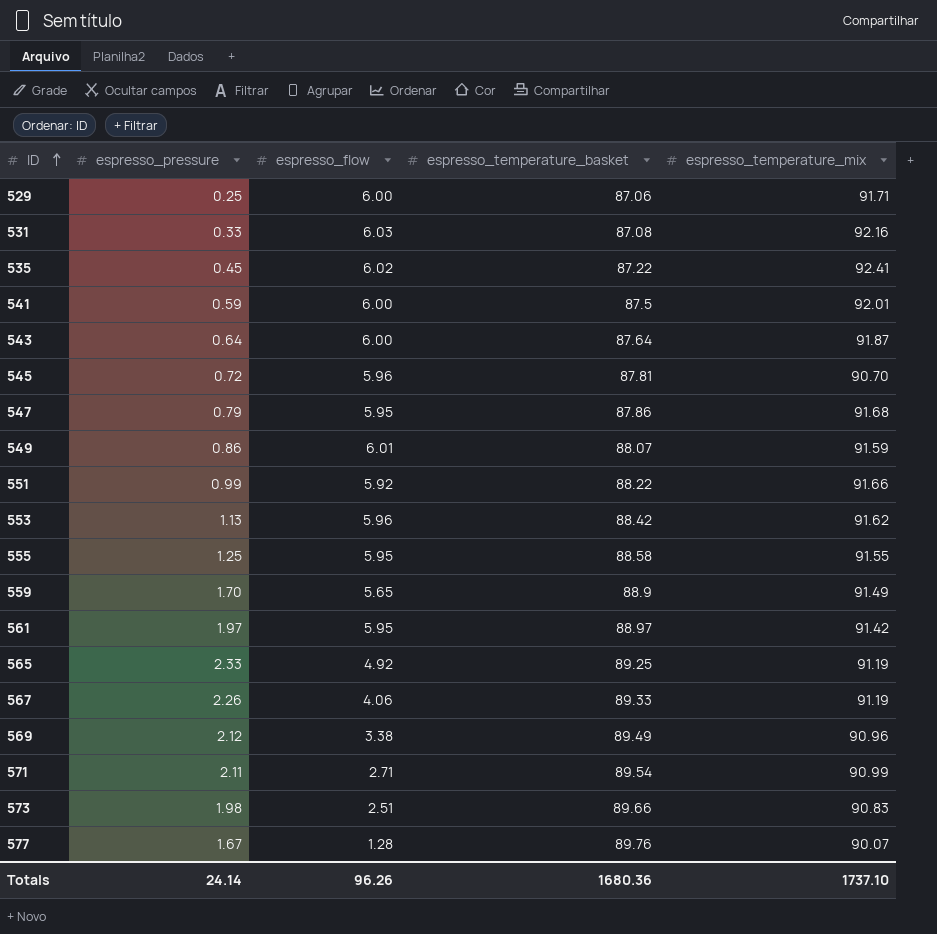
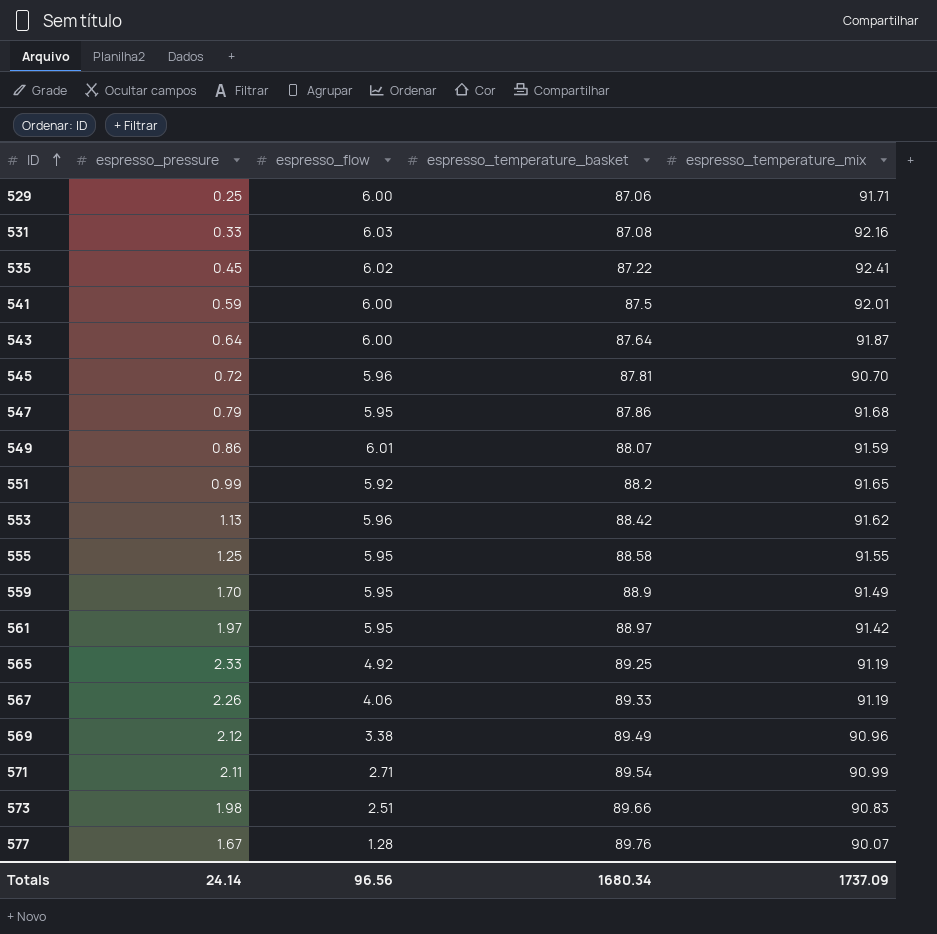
551 | espresso_temperature_basket: 88.22 -> 88.2
551 | espresso_temperature_mix: 91.66 -> 91.65
559 | espresso_flow: 5.65 -> 5.95
Totals | espresso_flow: 96.26 -> 96.56
Totals | espresso_temperature_basket: 1680.36 -> 1680.34
Totals | espresso_temperature_mix: 1737.10 -> 1737.09

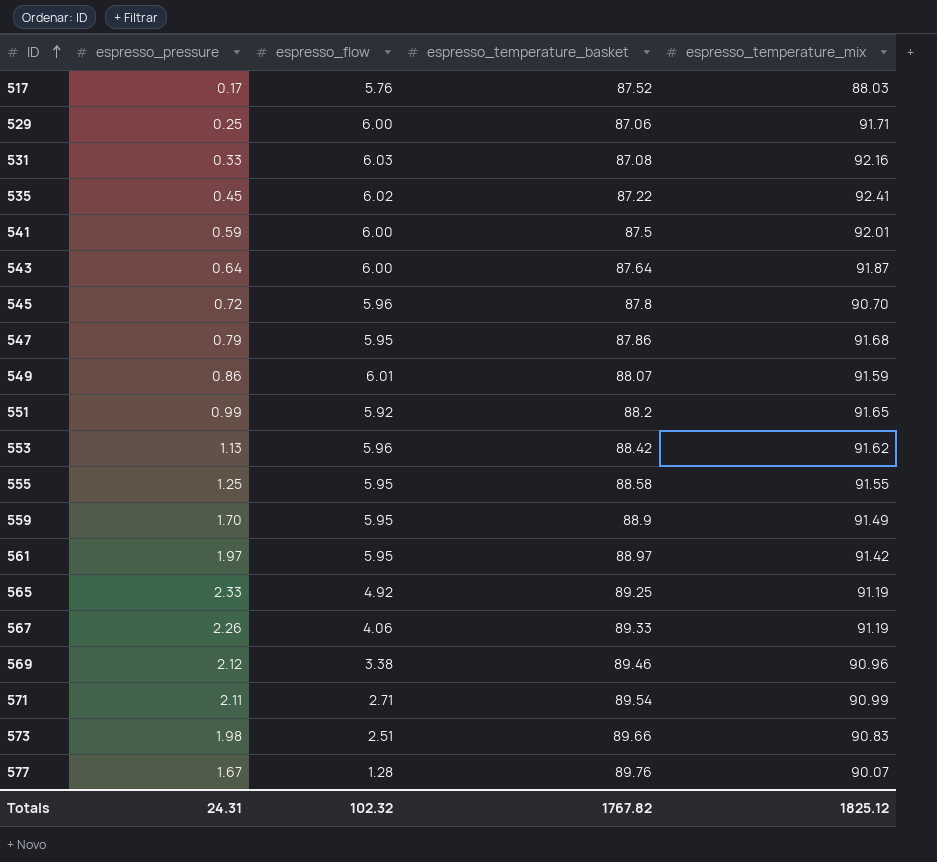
row 517: none -> 0.17 | 5.76 | 87.52 | 88.03
545 | espresso_temperature_basket: 87.81 -> 87.8
569 | espresso_temperature_basket: 89.49 -> 89.46
Totals | espresso_pressure: 24.14 -> 24.31
Totals | espresso_flow: 96.56 -> 102.32
Totals | espresso_temperature_basket: 1680.34 -> 1767.82
Totals | espresso_temperature_mix: 1737.09 -> 1825.12

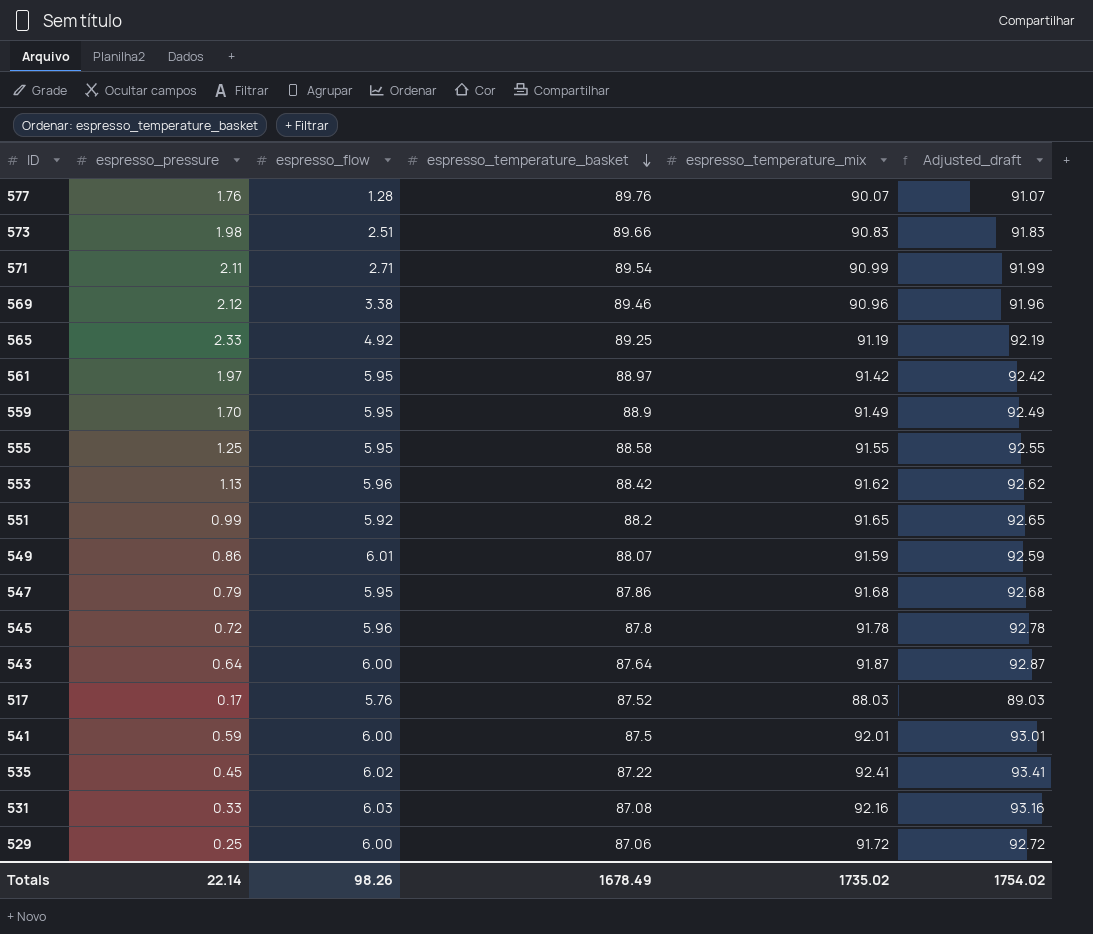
row order: ID ascending -> espresso_temperature_basket descending
column Adjusted_draft | formula: none -> [espresso_temperature_mix] + 1
row 567: 2.26 | 4.06 | 89.33 | 91.19 -> none
577 | espresso_pressure: 1.67 -> 1.76
545 | espresso_temperature_mix: 90.70 -> 91.78
529 | espresso_temperature_mix: 91.71 -> 91.72
Totals | espresso_pressure: 24.31 -> 22.14
Totals | espresso_flow: 102.32 -> 98.26
Totals | espresso_temperature_basket: 1767.82 -> 1678.49
Totals | espresso_temperature_mix: 1825.12 -> 1735.02

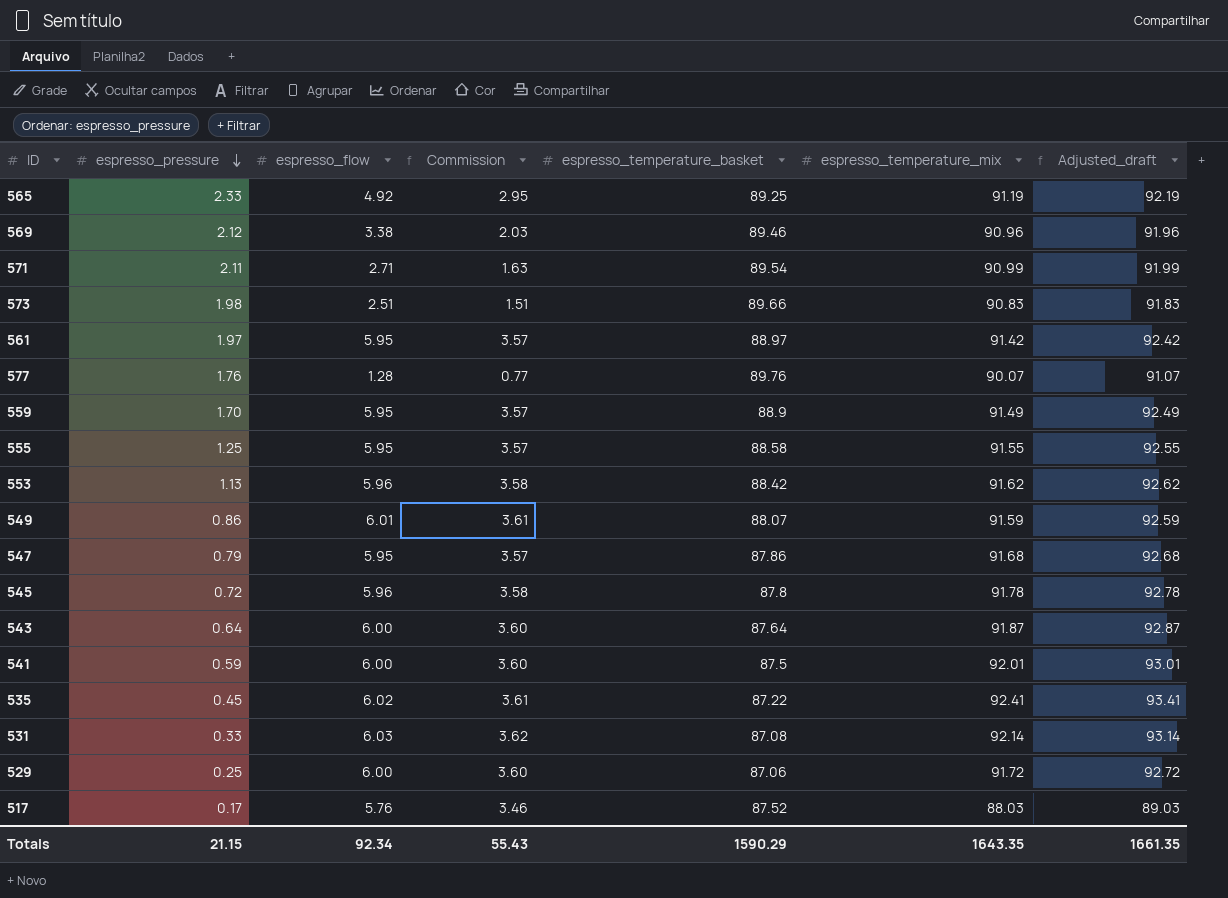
row order: espresso_temperature_basket descending -> espresso_pressure descending
column Commission | formula: none -> [espresso_flow] * 0.6
row 551: 0.99 | 5.92 | 88.2 | 91.65 | 92.65 -> none
531 | espresso_temperature_mix: 92.16 -> 92.14
531 | Adjusted_draft: 93.16 -> 93.14
Totals | espresso_pressure: 22.14 -> 21.15
Totals | espresso_flow: 98.26 -> 92.34
Totals | espresso_temperature_basket: 1678.49 -> 1590.29
Totals | espresso_temperature_mix: 1735.02 -> 1643.35
Totals | Adjusted_draft: 1754.02 -> 1661.35

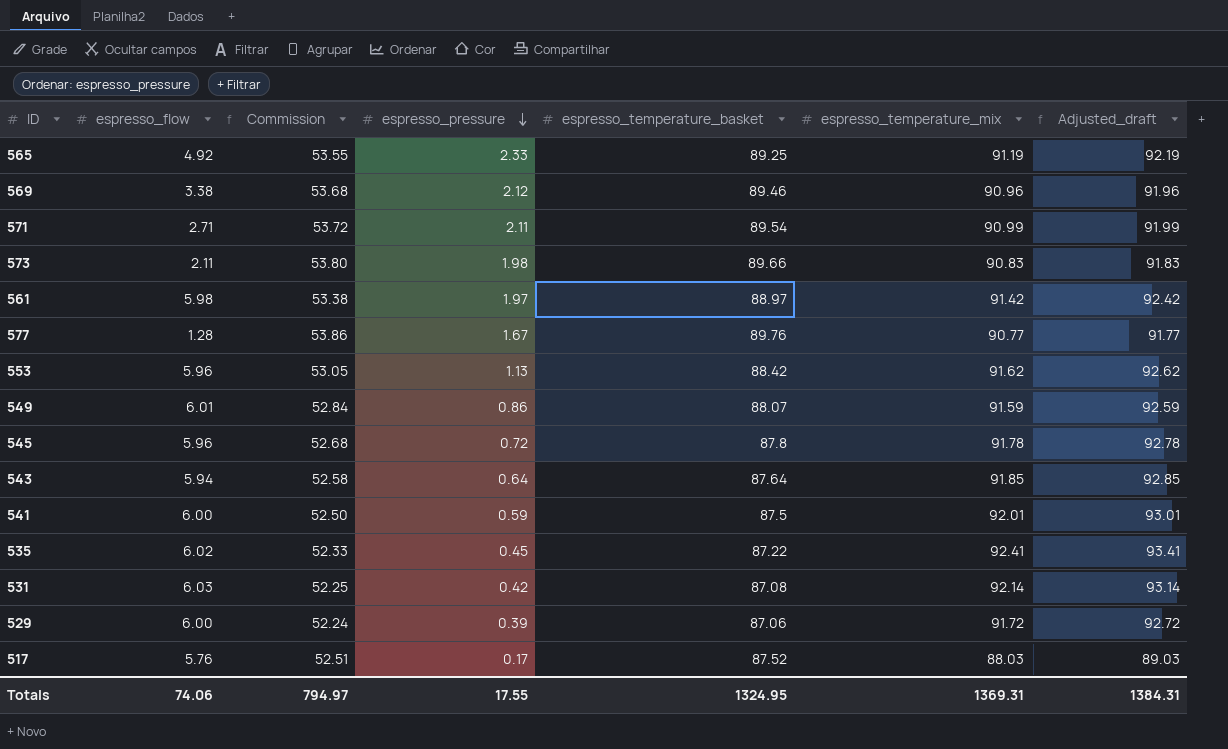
column Commission | formula: [espresso_flow] * 0.6 -> [espresso_temperature_basket] * 0.6
column espresso_pressure | position: 2 -> 4
row 559: 1.70 | 5.95 | 3.57 | 88.9 | 91.49 | 92.49 -> none
row 555: 1.25 | 5.95 | 3.57 | 88.58 | 91.55 | 92.55 -> none
row 547: 0.79 | 5.95 | 3.57 | 87.86 | 91.68 | 92.68 -> none
573 | espresso_flow: 2.51 -> 2.11
561 | espresso_flow: 5.95 -> 5.98
577 | espresso_pressure: 1.76 -> 1.67
577 | espresso_temperature_mix: 90.07 -> 90.77
577 | Adjusted_draft: 91.07 -> 91.77
543 | espresso_flow: 6.00 -> 5.94
543 | espresso_temperature_mix: 91.87 -> 91.85
543 | Adjusted_draft: 92.87 -> 92.85
531 | espresso_pressure: 0.33 -> 0.42
529 | espresso_pressure: 0.25 -> 0.39
Totals | espresso_flow: 92.34 -> 74.06
Totals | Commission: 55.43 -> 794.97
Totals | espresso_pressure: 21.15 -> 17.55
Totals | espresso_temperature_basket: 1590.29 -> 1324.95
Totals | espresso_temperature_mix: 1643.35 -> 1369.31
Totals | Adjusted_draft: 1661.35 -> 1384.31

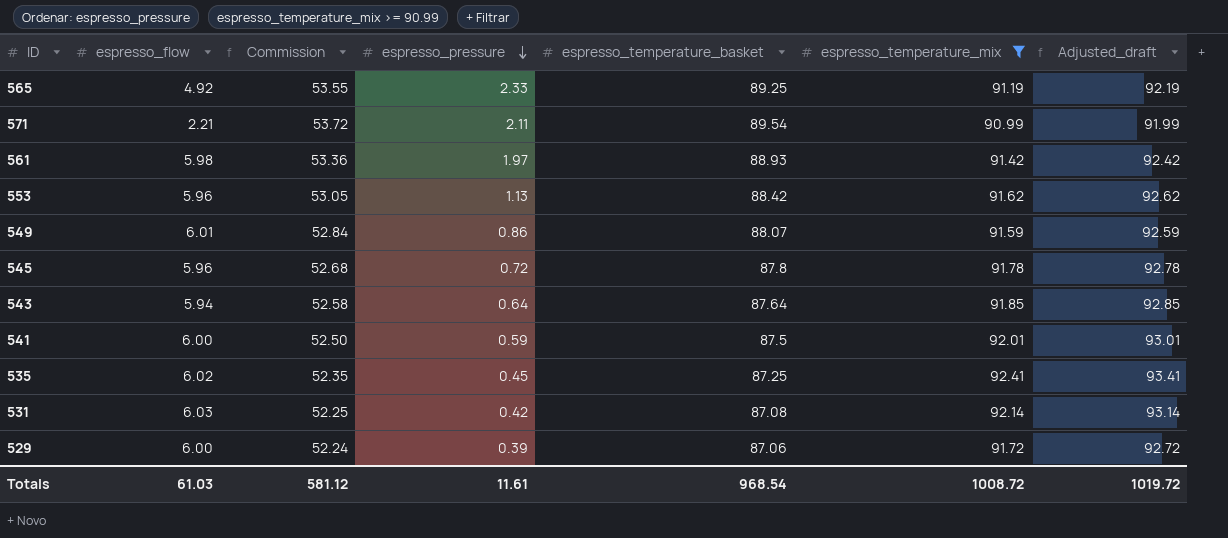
filter: none -> espresso_temperature_mix >= 90.99
571 | espresso_flow: 2.71 -> 2.21
561 | Commission: 53.38 -> 53.36
561 | espresso_temperature_basket: 88.97 -> 88.93
535 | Commission: 52.33 -> 52.35
535 | espresso_temperature_basket: 87.22 -> 87.25
Totals | espresso_flow: 74.06 -> 61.03
Totals | Commission: 794.97 -> 581.12
Totals | espresso_pressure: 17.55 -> 11.61
Totals | espresso_temperature_basket: 1324.95 -> 968.54
Totals | espresso_temperature_mix: 1369.31 -> 1008.72
Totals | Adjusted_draft: 1384.31 -> 1019.72

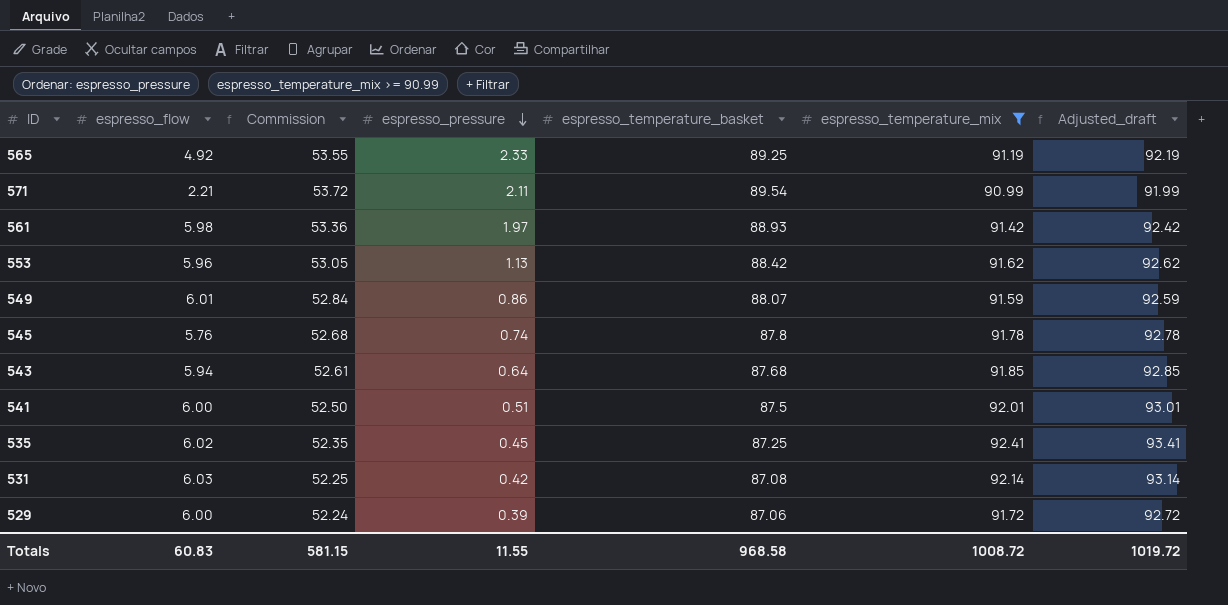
545 | espresso_flow: 5.96 -> 5.76
545 | espresso_pressure: 0.72 -> 0.74
543 | Commission: 52.58 -> 52.61
543 | espresso_temperature_basket: 87.64 -> 87.68
541 | espresso_pressure: 0.59 -> 0.51
Totals | espresso_flow: 61.03 -> 60.83
Totals | Commission: 581.12 -> 581.15
Totals | espresso_pressure: 11.61 -> 11.55
Totals | espresso_temperature_basket: 968.54 -> 968.58

